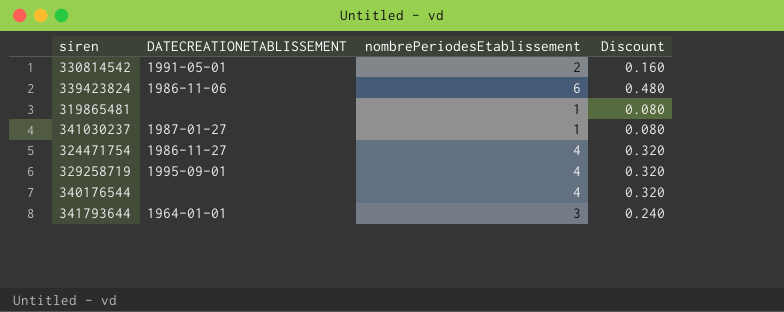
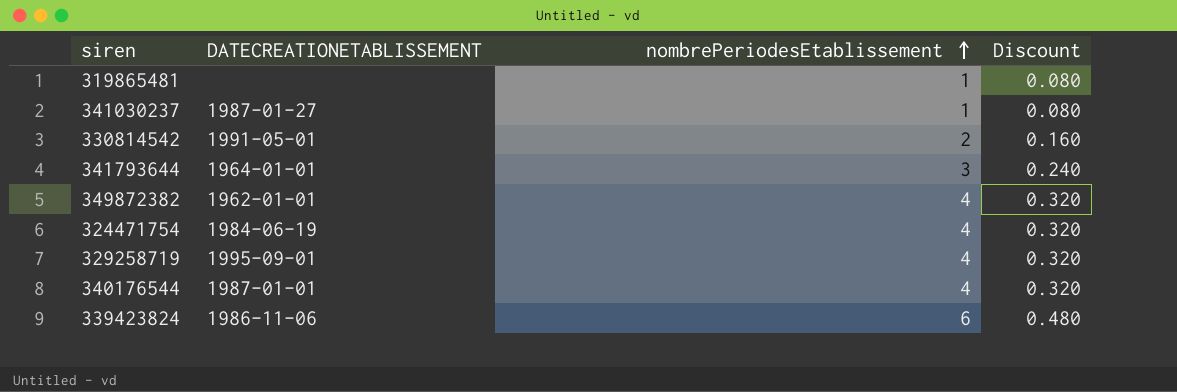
row order: none -> nombrePeriodesEtablissement ascending
row 349872382: none -> 1962-01-01 | 4 | 0.320
324471754 | DATECREATIONETABLISSEMENT: 1986-11-27 -> 1984-06-19
340176544 | DATECREATIONETABLISSEMENT: none -> 1987-01-01

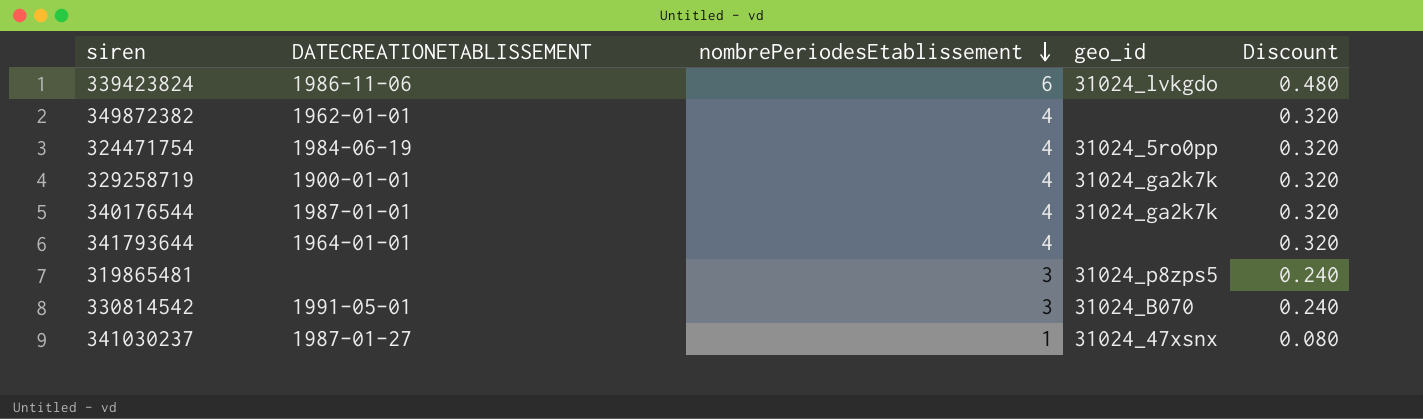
row order: nombrePeriodesEtablissement ascending -> nombrePeriodesEtablissement descending
column geo_id | position: none -> 4
329258719 | DATECREATIONETABLISSEMENT: 1995-09-01 -> 1900-01-01
341793644 | nombrePeriodesEtablissement: 3 -> 4
341793644 | Discount: 0.240 -> 0.320
319865481 | nombrePeriodesEtablissement: 1 -> 3
319865481 | Discount: 0.080 -> 0.240
330814542 | nombrePeriodesEtablissement: 2 -> 3
330814542 | Discount: 0.160 -> 0.240

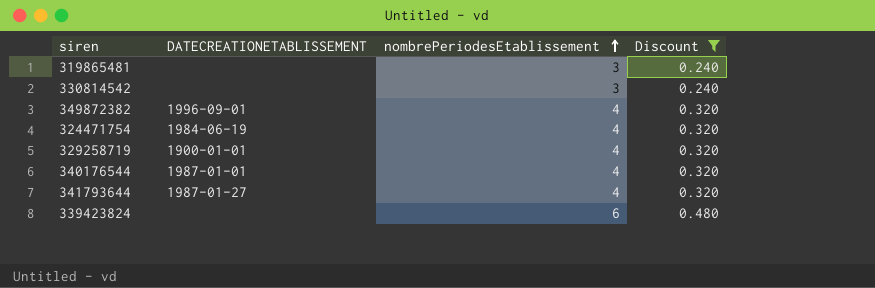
filter: none -> Discount != 0.080
row order: nombrePeriodesEtablissement descending -> nombrePeriodesEtablissement ascending
column geo_id | position: 4 -> none
330814542 | DATECREATIONETABLISSEMENT: 1991-05-01 -> none
349872382 | DATECREATIONETABLISSEMENT: 1962-01-01 -> 1996-09-01
341793644 | DATECREATIONETABLISSEMENT: 1964-01-01 -> 1987-01-27
339423824 | DATECREATIONETABLISSEMENT: 1986-11-06 -> none

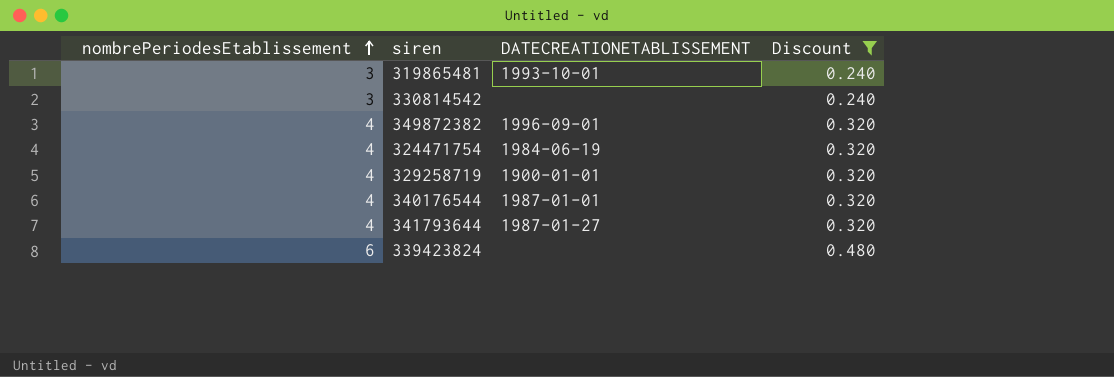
column nombrePeriodesEtablissement | position: 3 -> 1
319865481 | DATECREATIONETABLISSEMENT: none -> 1993-10-01

